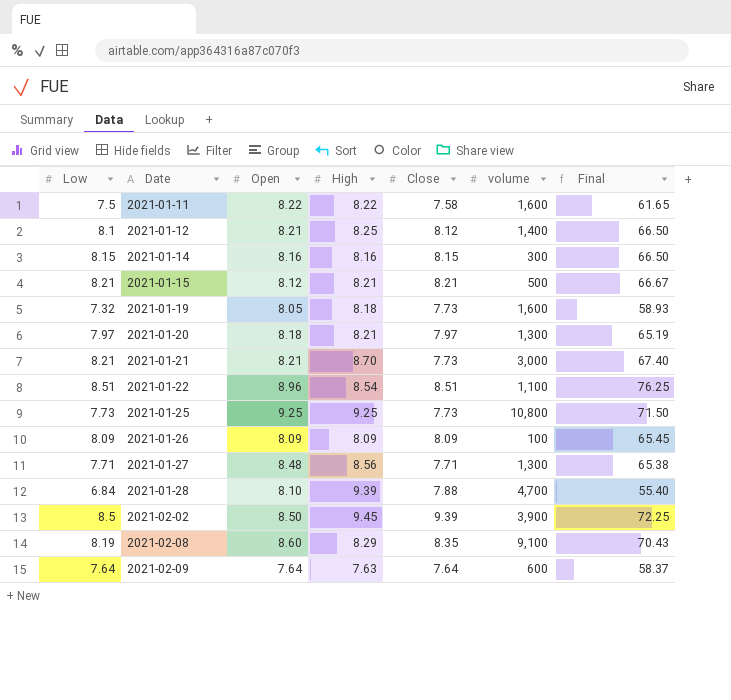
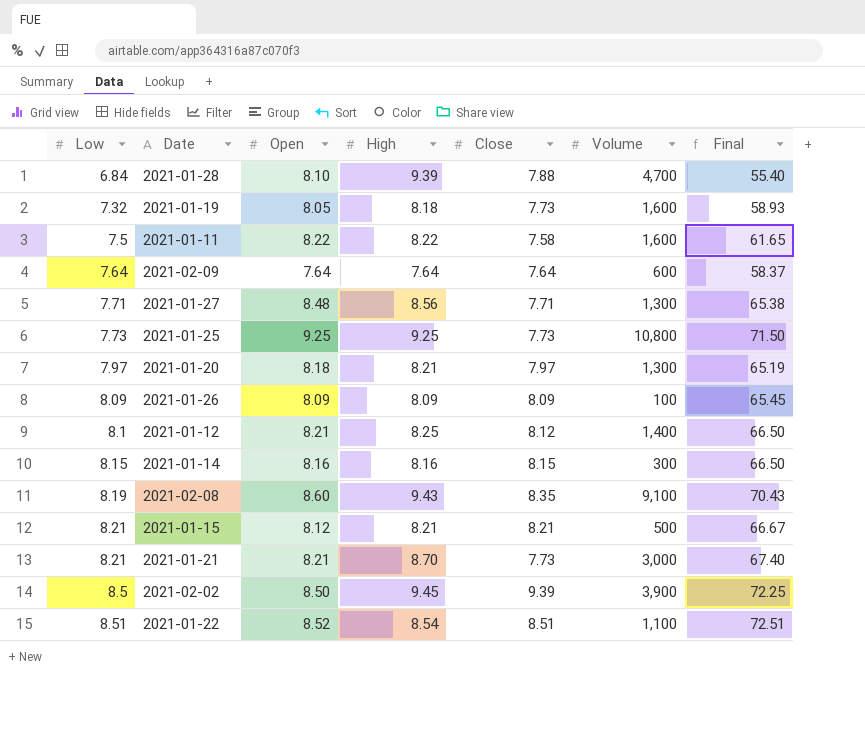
row order: Date ascending -> Low ascending
column name: volume -> Volume
2021-02-09 | High: 7.63 -> 7.64
2021-02-08 | High: 8.29 -> 9.43
2021-01-22 | Open: 8.96 -> 8.52
2021-01-22 | Final: 76.25 -> 72.51

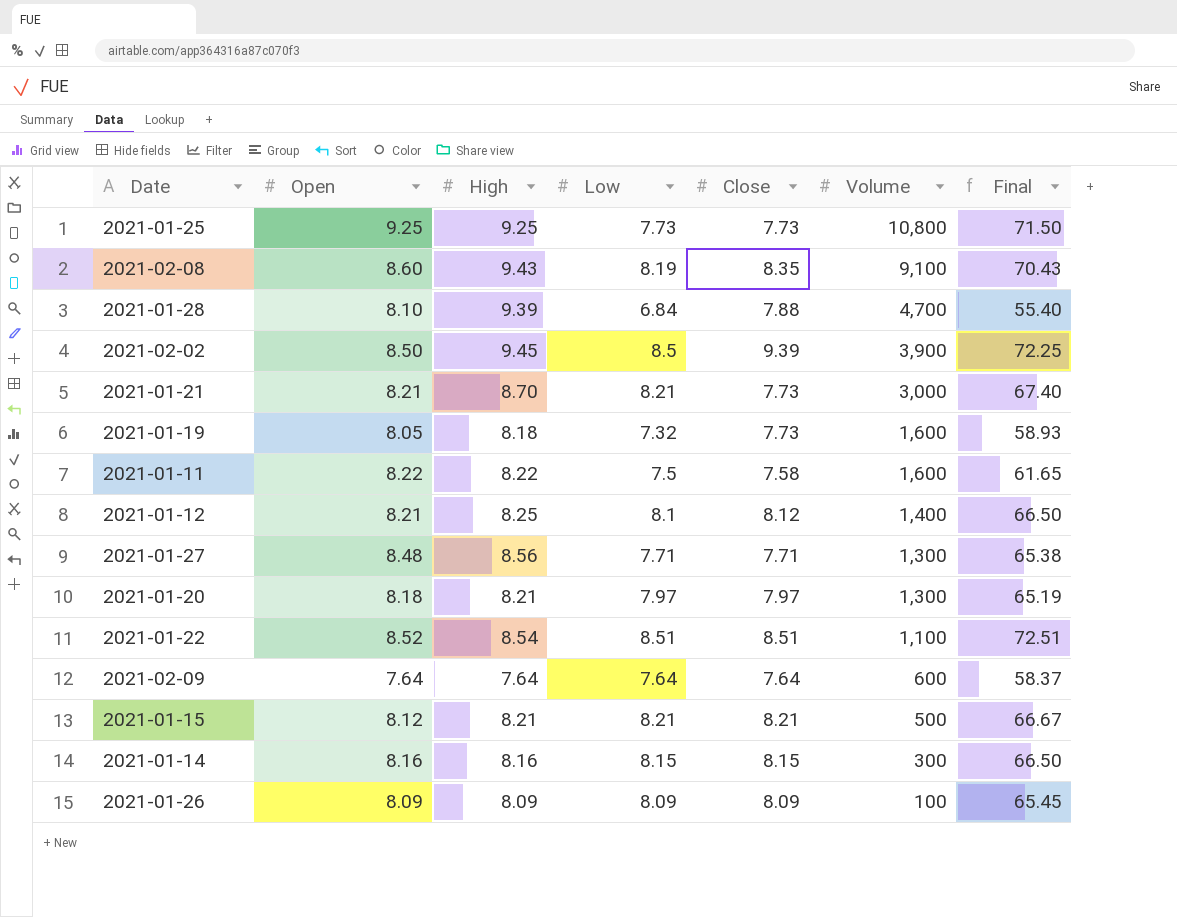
row order: Low ascending -> Volume descending
column Low | position: 1 -> 4

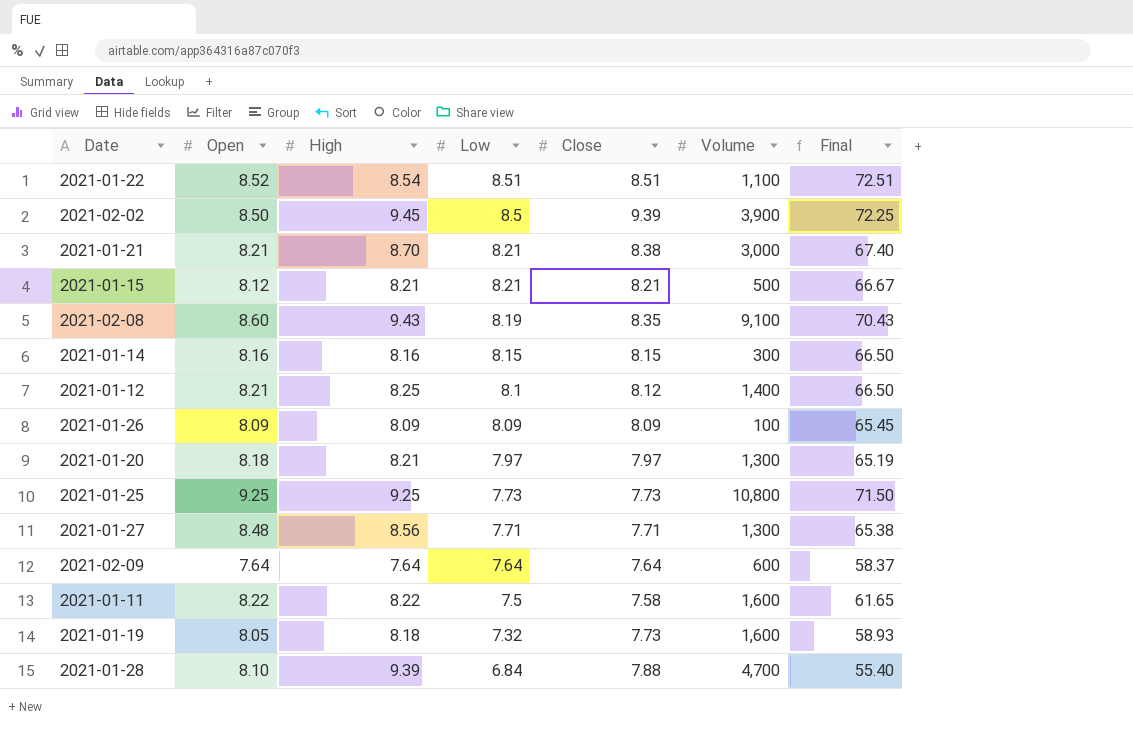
row order: Volume descending -> Low descending
2021-01-21 | Close: 7.73 -> 8.38

